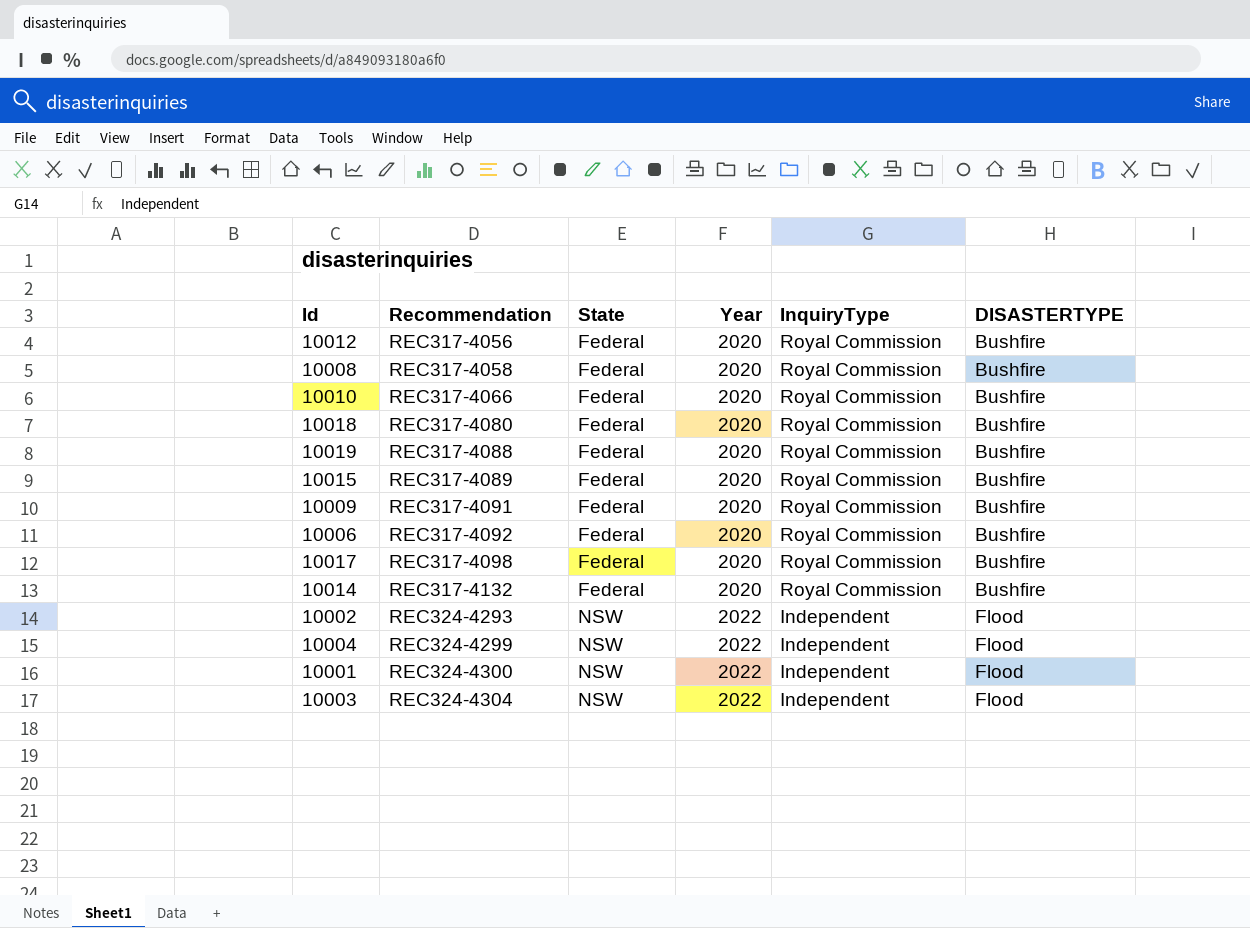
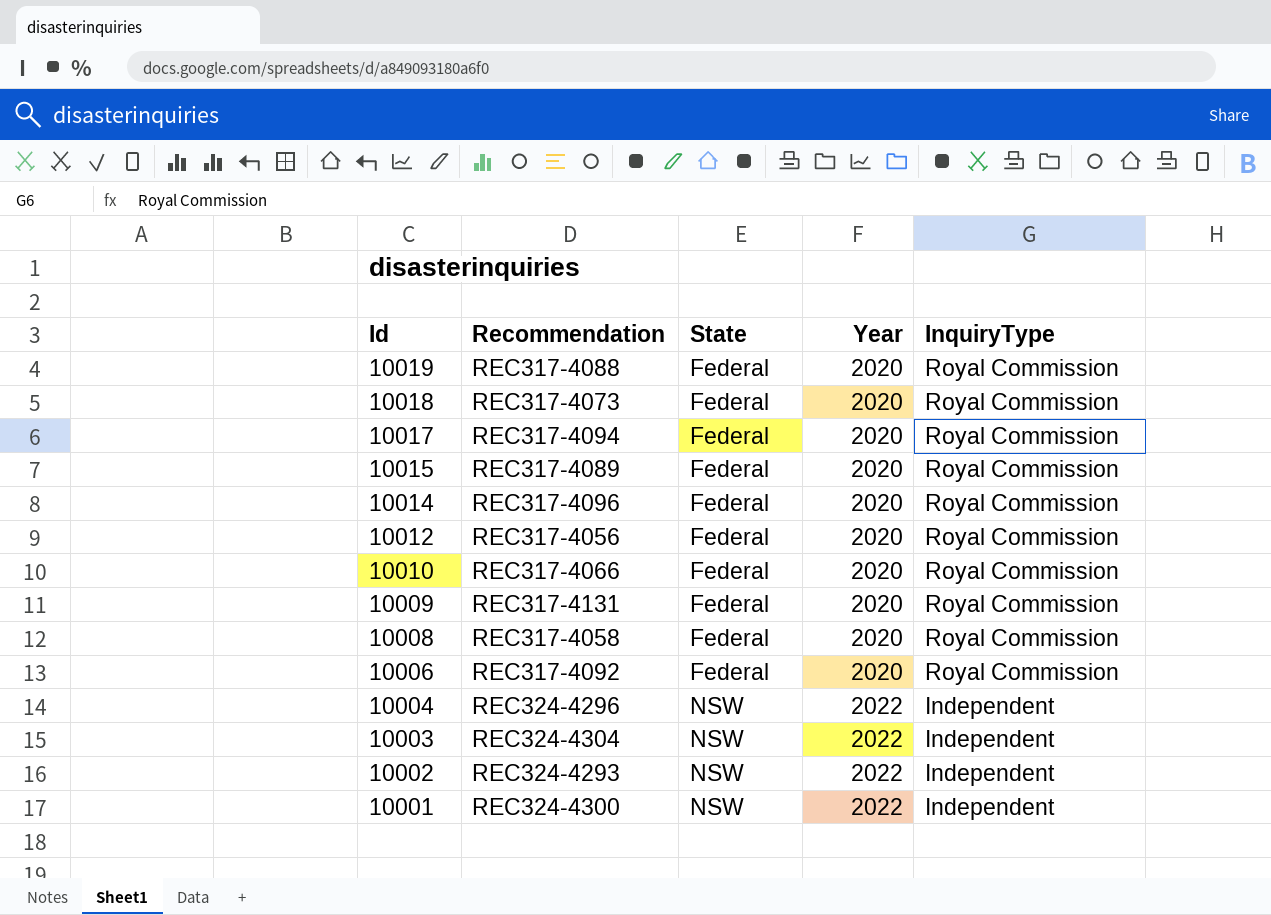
row order: Recommendation ascending -> Id descending
column DISASTERTYPE | position: 6 -> none
10018 | Recommendation: REC317-4080 -> REC317-4073
10017 | Recommendation: REC317-4098 -> REC317-4094
10014 | Recommendation: REC317-4132 -> REC317-4096
10009 | Recommendation: REC317-4091 -> REC317-4131
10004 | Recommendation: REC324-4299 -> REC324-4296

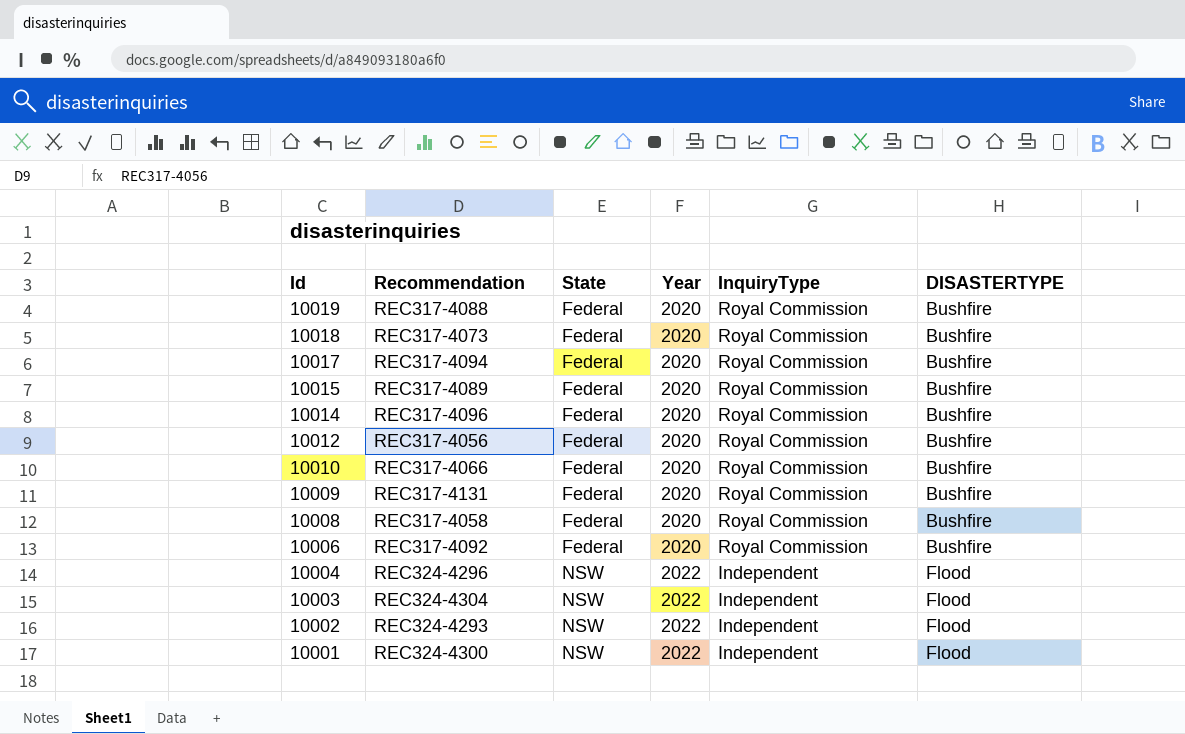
column DISASTERTYPE | position: none -> 6

